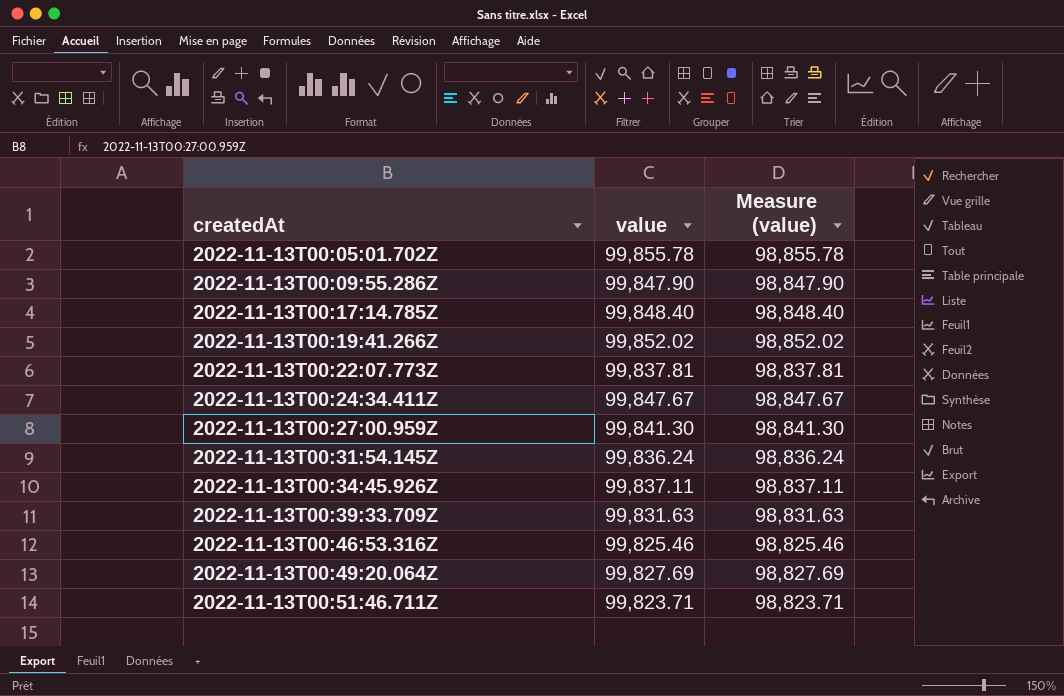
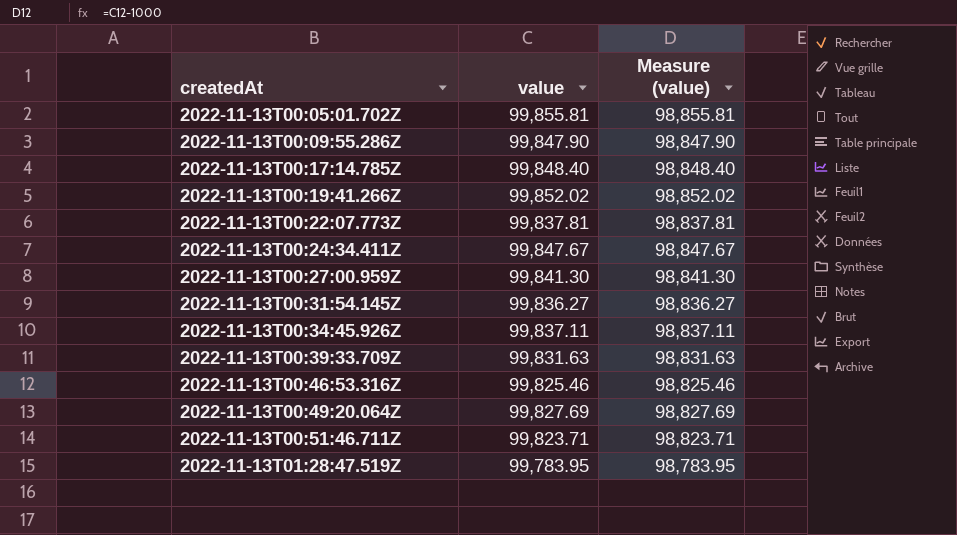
2022-11-13T00:05:01.702Z | value: 99,855.78 -> 99,855.81
2022-11-13T00:05:01.702Z | Measure (value): 98,855.78 -> 98,855.81
2022-11-13T00:31:54.145Z | value: 99,836.24 -> 99,836.27
2022-11-13T00:31:54.145Z | Measure (value): 98,836.24 -> 98,836.27
row 2022-11-13T01:28:47.519Z: none -> 99,783.95 | 98,783.95

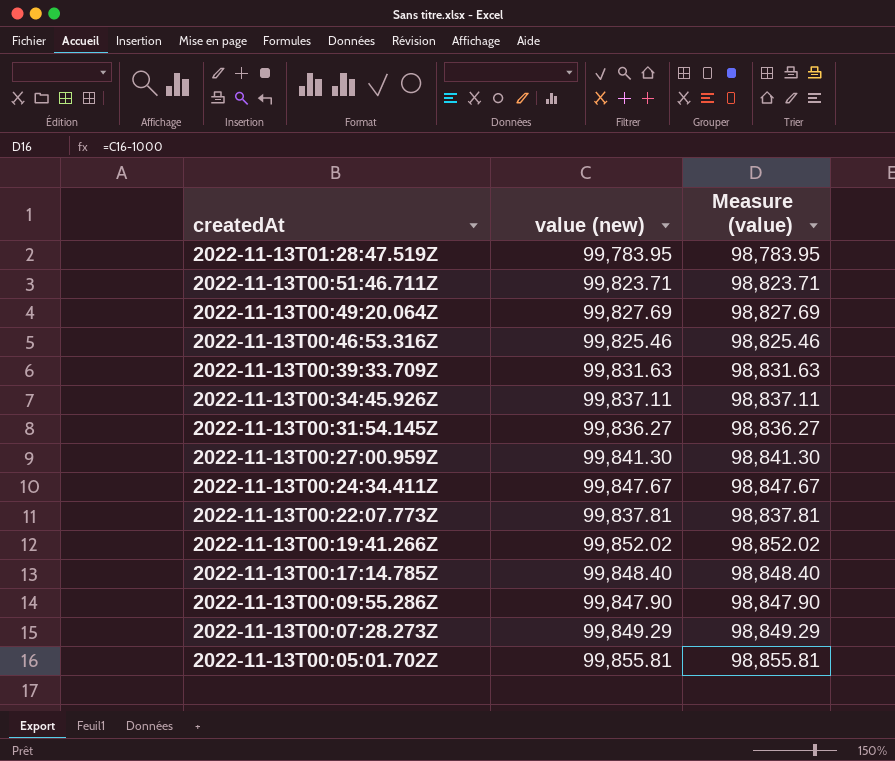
row order: createdAt ascending -> createdAt descending
column name: value -> value (new)
row 2022-11-13T00:07:28.273Z: none -> 99,849.29 | 98,849.29

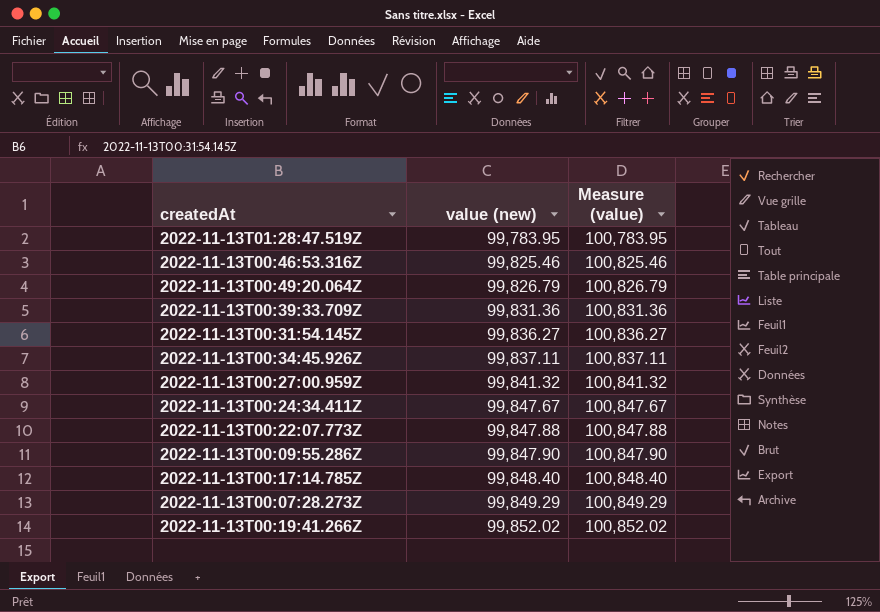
row order: createdAt descending -> value (new) ascending
column Measure (value) | formula: [value (new)] - 1000 -> [value (new)] + 1000
row 2022-11-13T00:51:46.711Z: 99,823.71 | 98,823.71 -> none
row 2022-11-13T00:05:01.702Z: 99,855.81 | 98,855.81 -> none
2022-11-13T00:49:20.064Z | value (new): 99,827.69 -> 99,826.79
2022-11-13T00:39:33.709Z | value (new): 99,831.63 -> 99,831.36
2022-11-13T00:27:00.959Z | value (new): 99,841.30 -> 99,841.32
2022-11-13T00:22:07.773Z | value (new): 99,837.81 -> 99,847.88

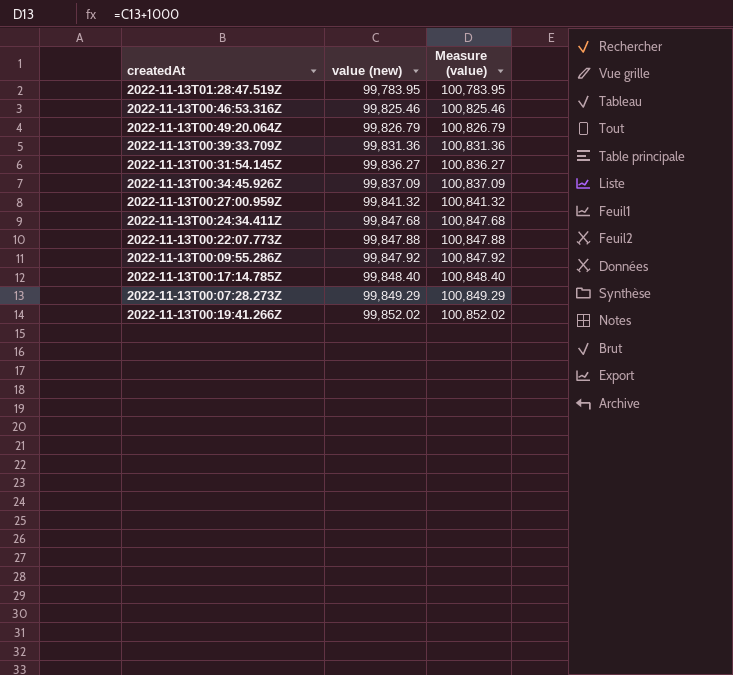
2022-11-13T00:34:45.926Z | value (new): 99,837.11 -> 99,837.09
2022-11-13T00:34:45.926Z | Measure (value): 100,837.11 -> 100,837.09
2022-11-13T00:24:34.411Z | value (new): 99,847.67 -> 99,847.68
2022-11-13T00:24:34.411Z | Measure (value): 100,847.67 -> 100,847.68
2022-11-13T00:09:55.286Z | value (new): 99,847.90 -> 99,847.92
2022-11-13T00:09:55.286Z | Measure (value): 100,847.90 -> 100,847.92

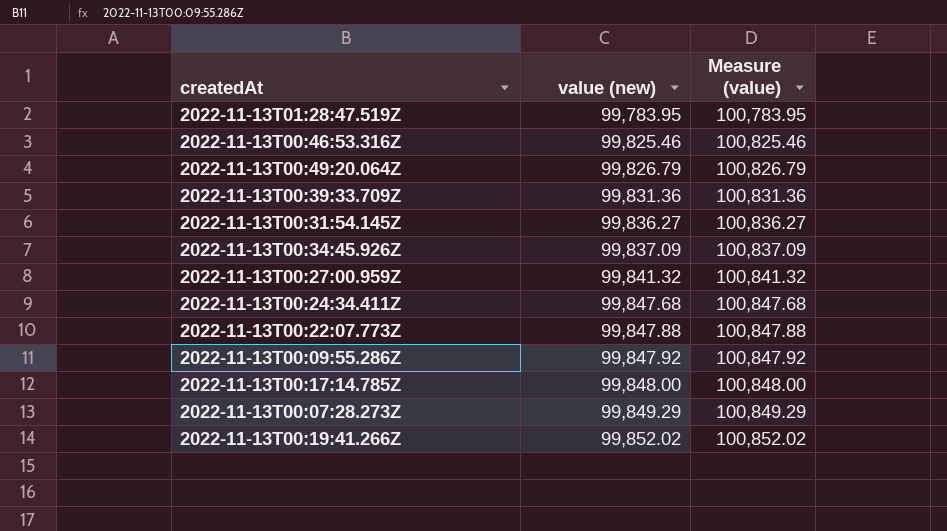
2022-11-13T00:17:14.785Z | value (new): 99,848.40 -> 99,848.00
2022-11-13T00:17:14.785Z | Measure (value): 100,848.40 -> 100,848.00

